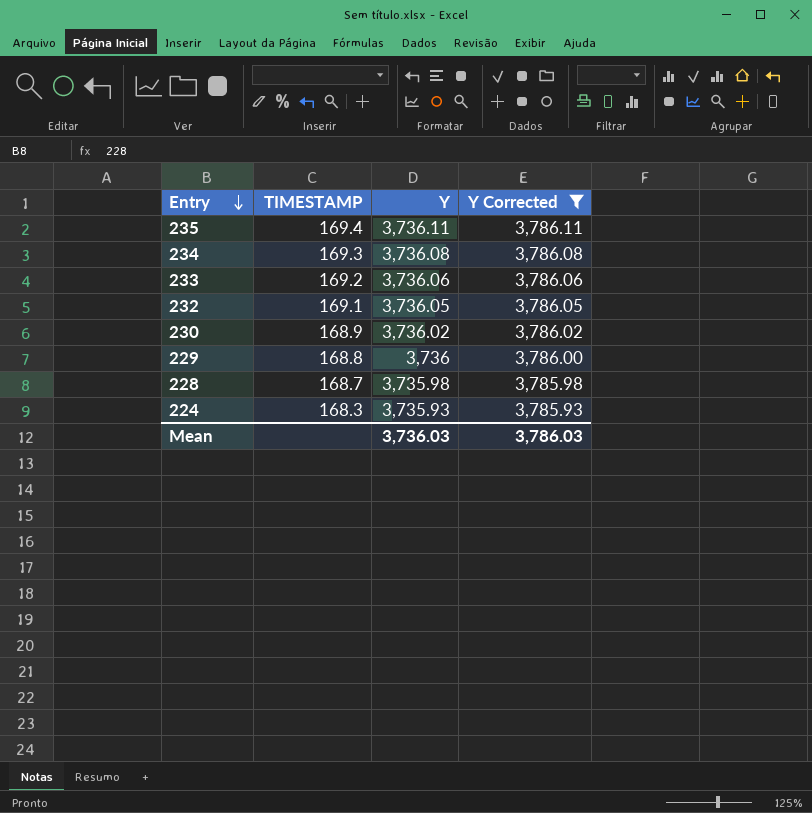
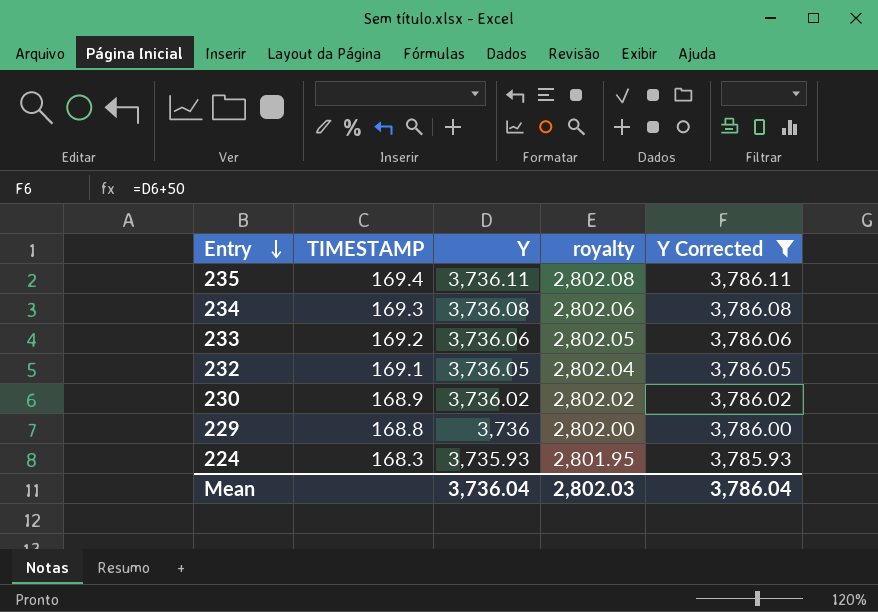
column royalty | formula: none -> [Y] * 0.75
row 228: 168.7 | 3,735.98 | 3,785.98 -> none
Mean | Y: 3,736.03 -> 3,736.04
Mean | Y Corrected: 3,786.03 -> 3,786.04

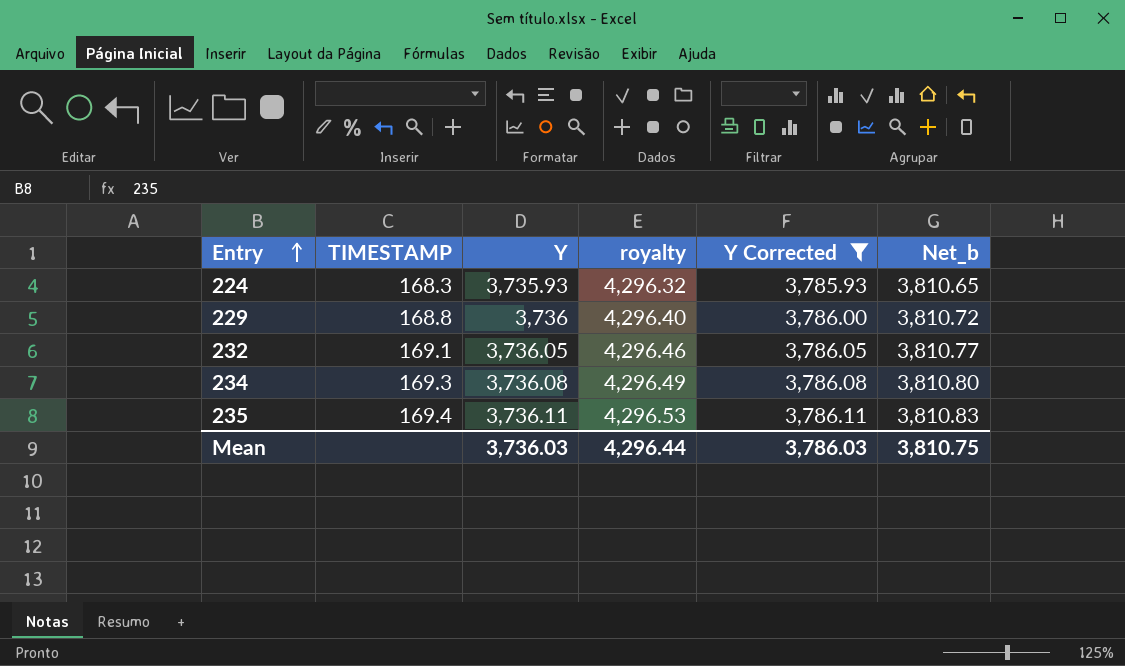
row order: Entry descending -> Entry ascending
column royalty | formula: [Y] * 0.75 -> [Y] * 1.15
column Net_b | formula: none -> [Y] * 1.02
row 233: 169.2 | 3,736.06 | 2,802.05 | 3,786.06 -> none
row 230: 168.9 | 3,736.02 | 2,802.02 | 3,786.02 -> none
Mean | Y: 3,736.04 -> 3,736.03
Mean | royalty: 2,802.03 -> 4,296.44
Mean | Y Corrected: 3,786.04 -> 3,786.03

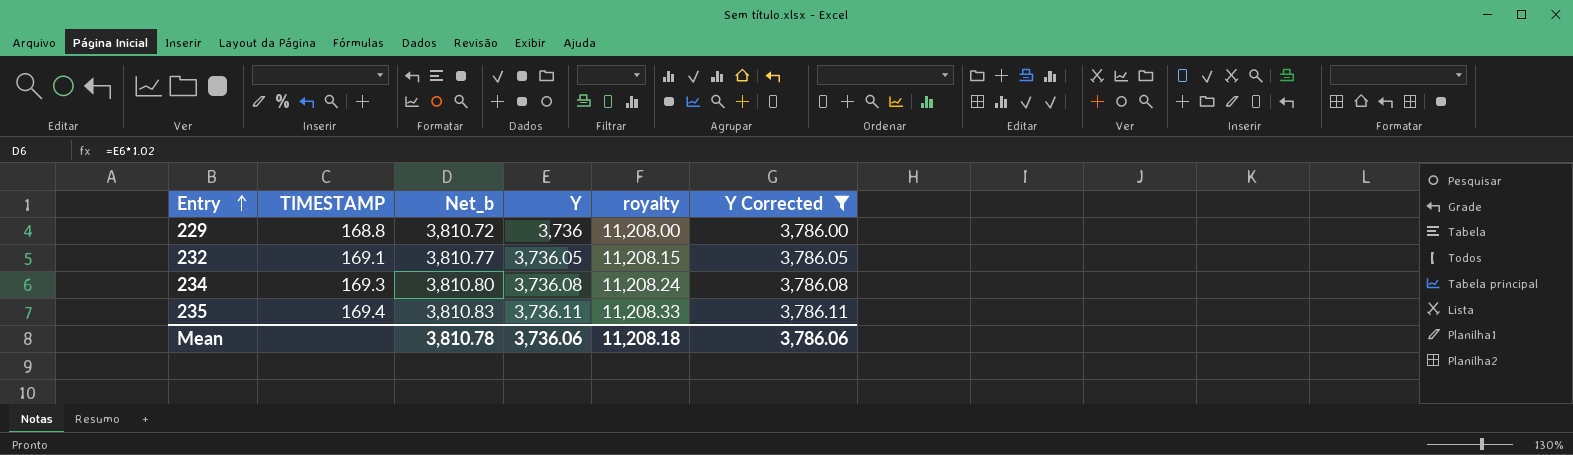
column Net_b | position: 6 -> 3
column royalty | formula: [Y] * 1.15 -> [Y] * 3
row 224: 168.3 | 3,735.93 | 4,296.32 | 3,785.93 | 3,810.65 -> none
Mean | Net_b: 3,810.75 -> 3,810.78
Mean | Y: 3,736.03 -> 3,736.06
Mean | royalty: 4,296.44 -> 11,208.18
Mean | Y Corrected: 3,786.03 -> 3,786.06

